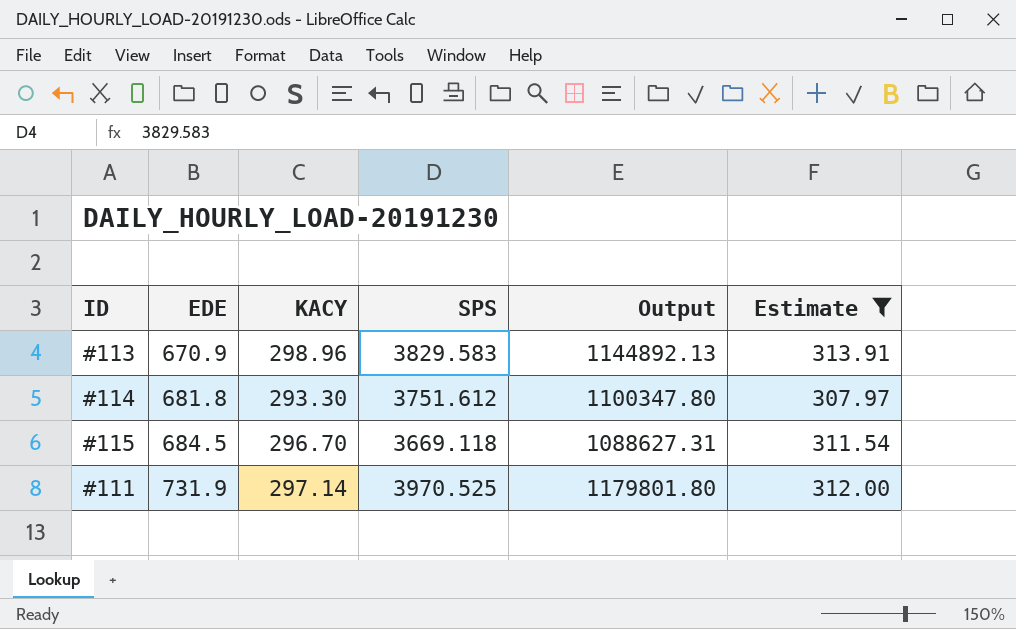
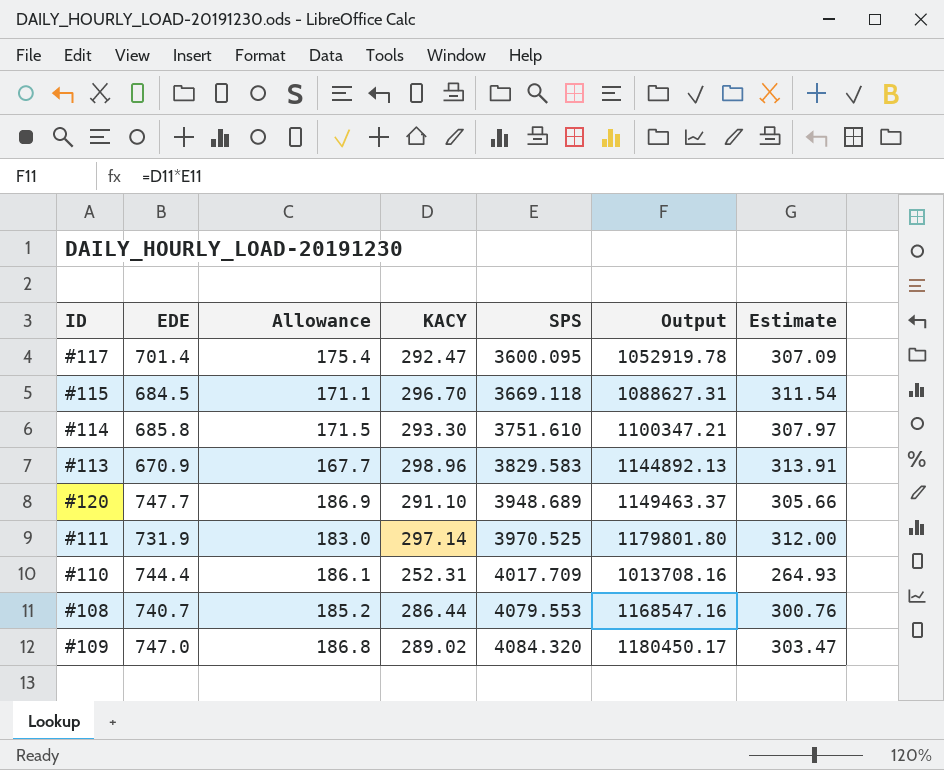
filter: Estimate >= 307.97 -> none
row order: EDE ascending -> SPS ascending
column Allowance | formula: none -> [EDE] * 0.25
#114 | EDE: 681.8 -> 685.8
#114 | SPS: 3751.612 -> 3751.610
#114 | Output: 1100347.80 -> 1100347.21

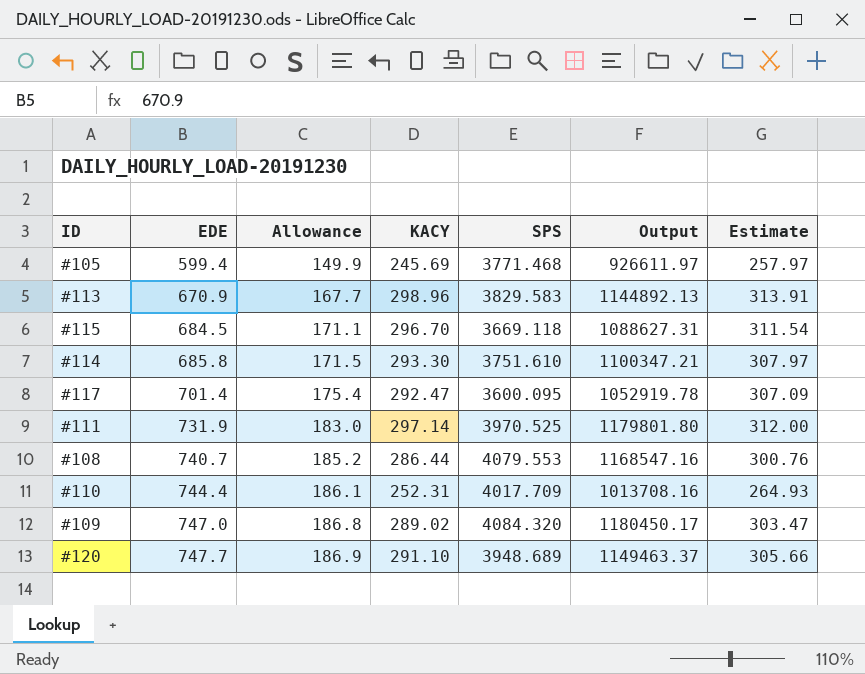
row order: SPS ascending -> EDE ascending
row #105: none -> 599.4 | 149.9 | 245.69 | 3771.468 | 926611.97 | 257.97

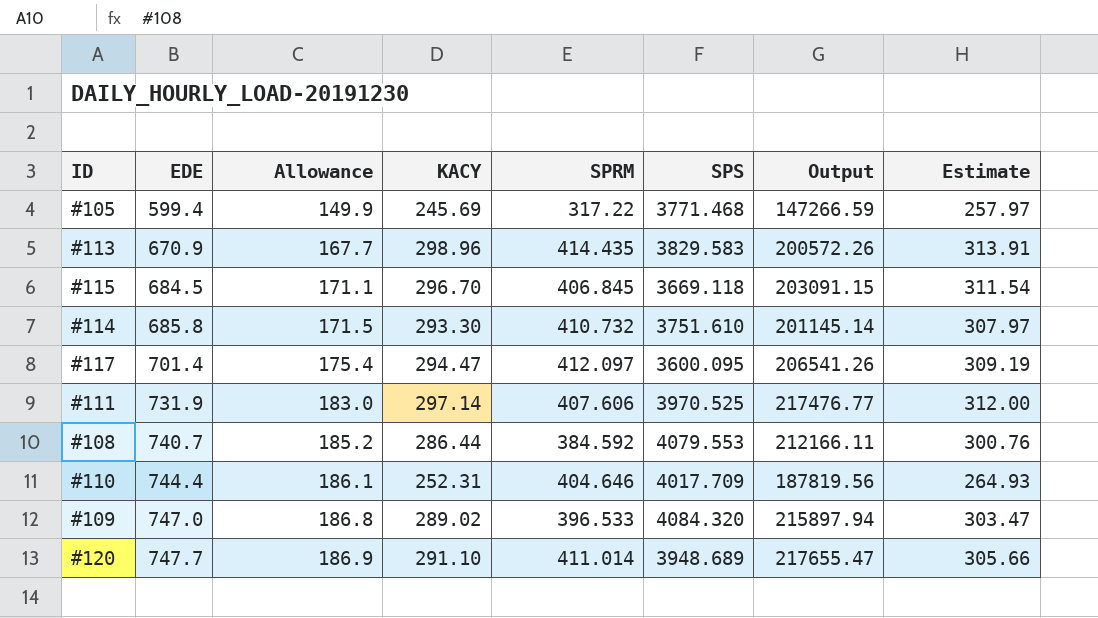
column SPRM | position: none -> 5
column Output | formula: [KACY] * [SPS] -> [EDE] * [KACY]
#117 | KACY: 292.47 -> 294.47
#117 | Estimate: 307.09 -> 309.19

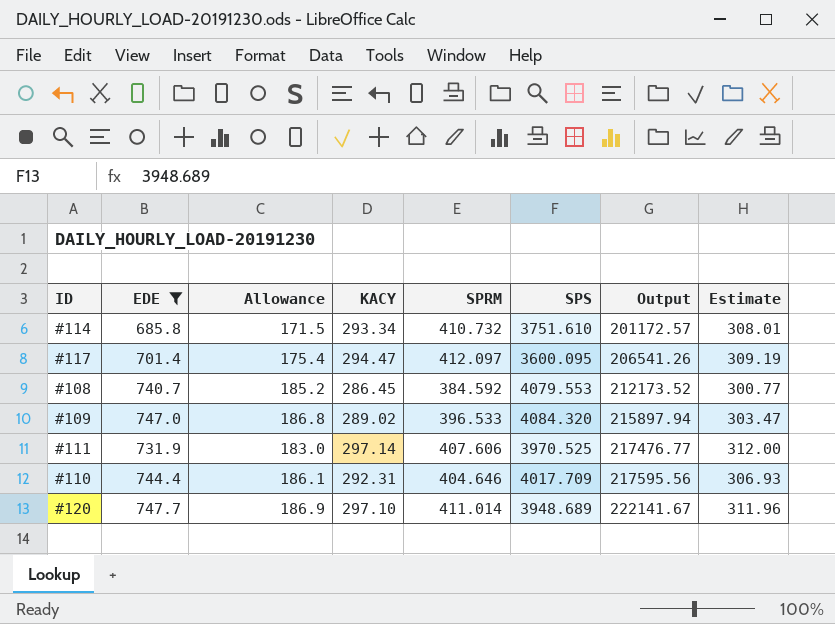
filter: none -> EDE >= 685.8
row order: EDE ascending -> Output ascending
#114 | KACY: 293.30 -> 293.34
#114 | Output: 201145.14 -> 201172.57
#114 | Estimate: 307.97 -> 308.01
#108 | KACY: 286.44 -> 286.45
#108 | Output: 212166.11 -> 212173.52
#108 | Estimate: 300.76 -> 300.77
#110 | KACY: 252.31 -> 292.31
#110 | Output: 187819.56 -> 217595.56
#110 | Estimate: 264.93 -> 306.93
#120 | KACY: 291.10 -> 297.10
#120 | Output: 217655.47 -> 222141.67
#120 | Estimate: 305.66 -> 311.96

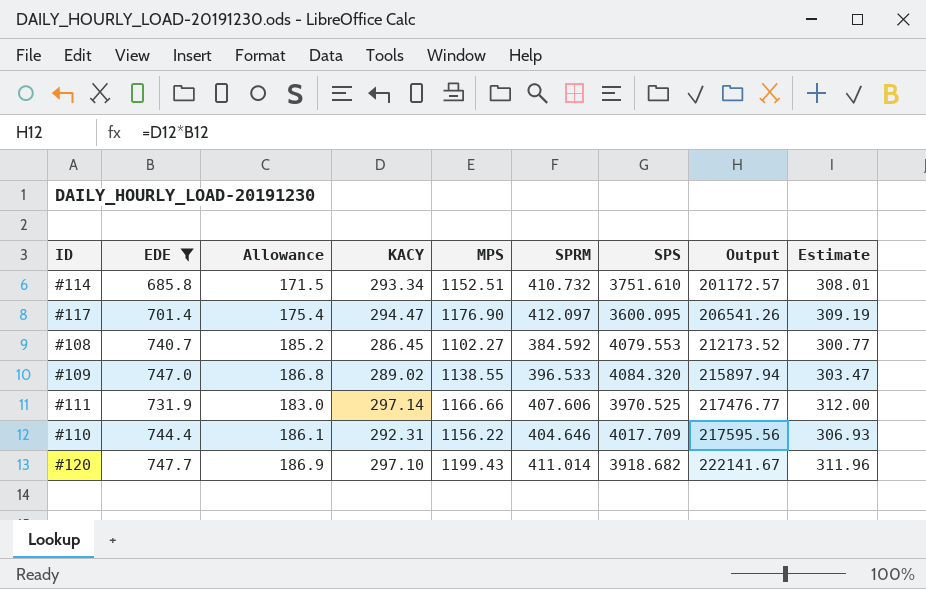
column MPS | position: none -> 5
#120 | SPS: 3948.689 -> 3918.682

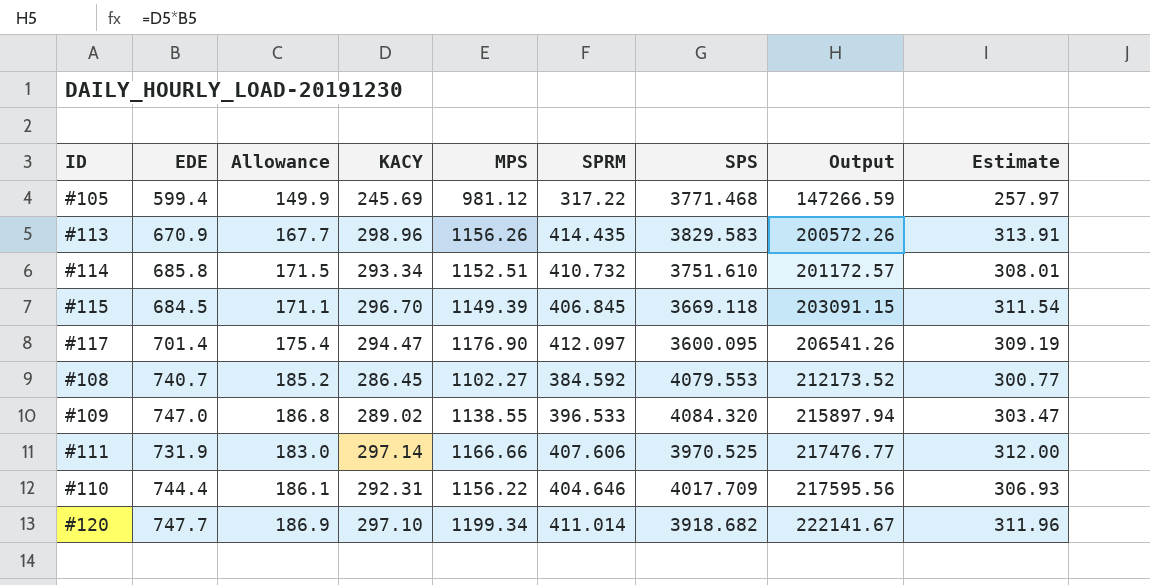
filter: EDE >= 685.8 -> none
#120 | MPS: 1199.43 -> 1199.34

